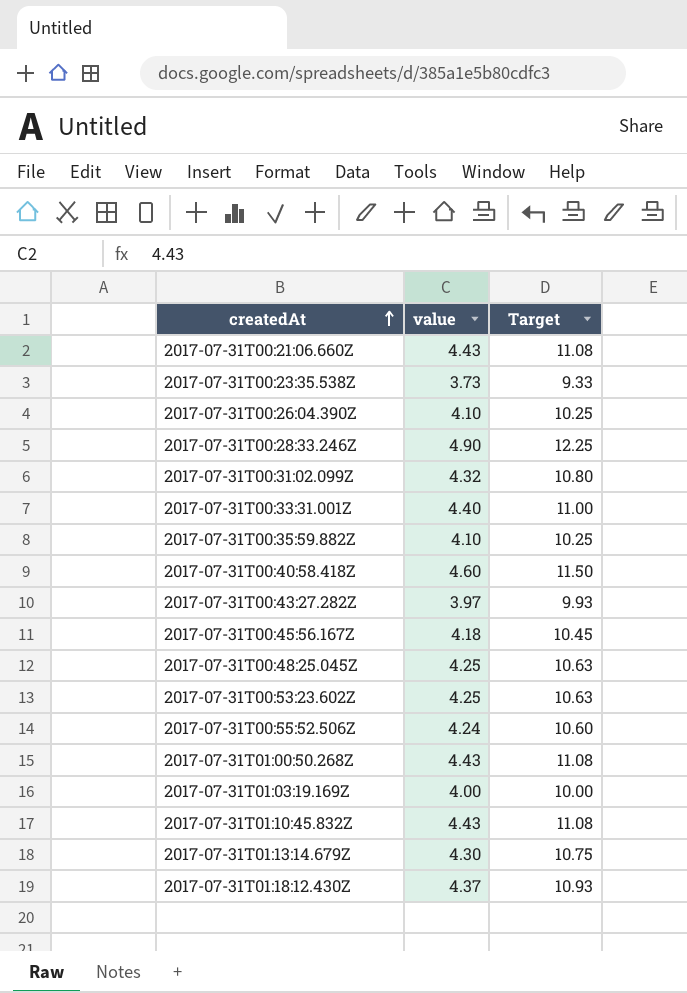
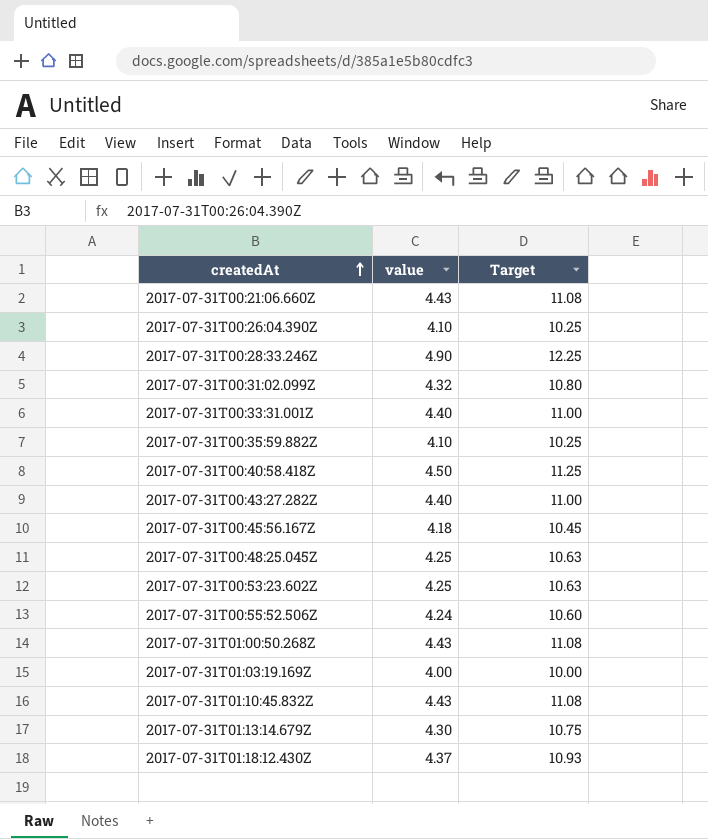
row 2017-07-31T00:23:35.538Z: 3.73 | 9.33 -> none
2017-07-31T00:40:58.418Z | value: 4.60 -> 4.50
2017-07-31T00:40:58.418Z | Target: 11.50 -> 11.25
2017-07-31T00:43:27.282Z | value: 3.97 -> 4.40
2017-07-31T00:43:27.282Z | Target: 9.93 -> 11.00

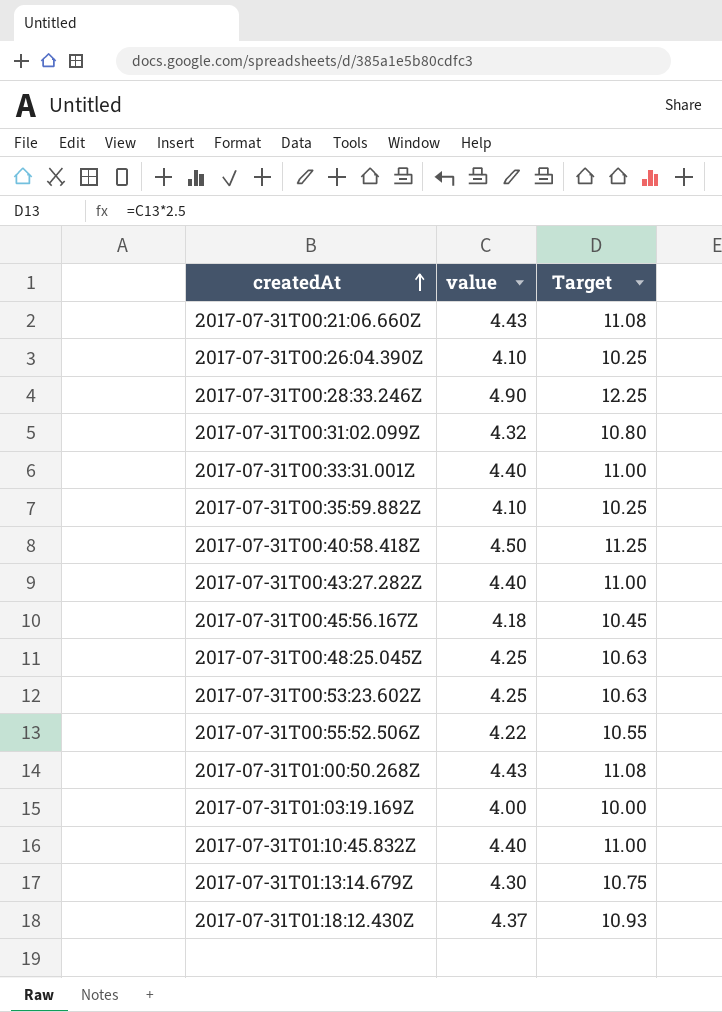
2017-07-31T00:55:52.506Z | value: 4.24 -> 4.22
2017-07-31T00:55:52.506Z | Target: 10.60 -> 10.55
2017-07-31T01:10:45.832Z | value: 4.43 -> 4.40
2017-07-31T01:10:45.832Z | Target: 11.08 -> 11.00

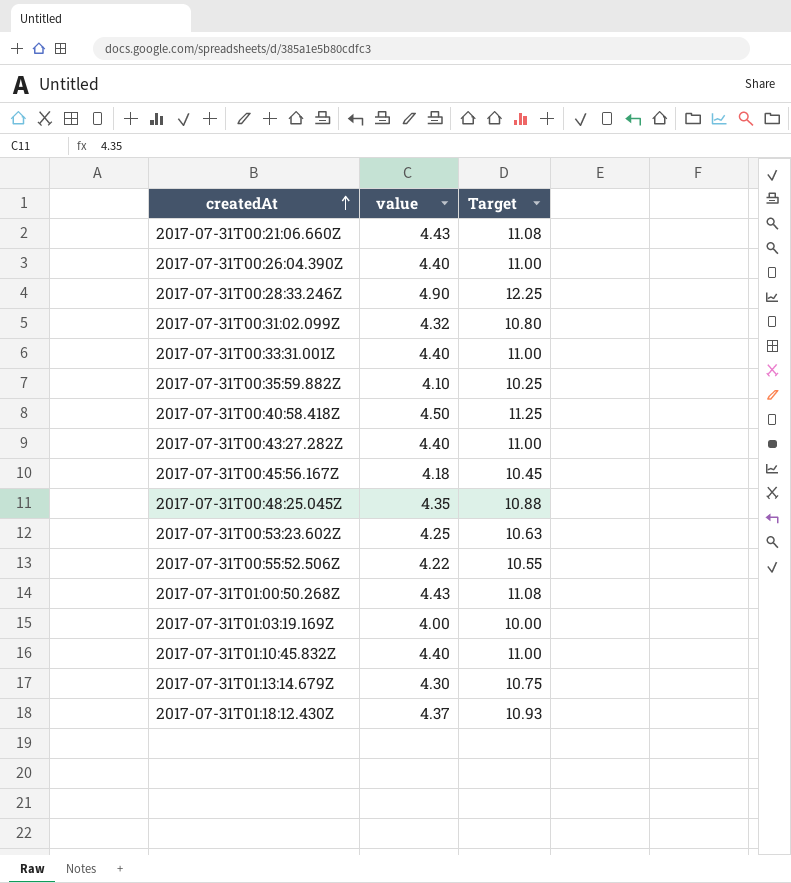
2017-07-31T00:26:04.390Z | value: 4.10 -> 4.40
2017-07-31T00:26:04.390Z | Target: 10.25 -> 11.00
2017-07-31T00:48:25.045Z | value: 4.25 -> 4.35
2017-07-31T00:48:25.045Z | Target: 10.63 -> 10.88

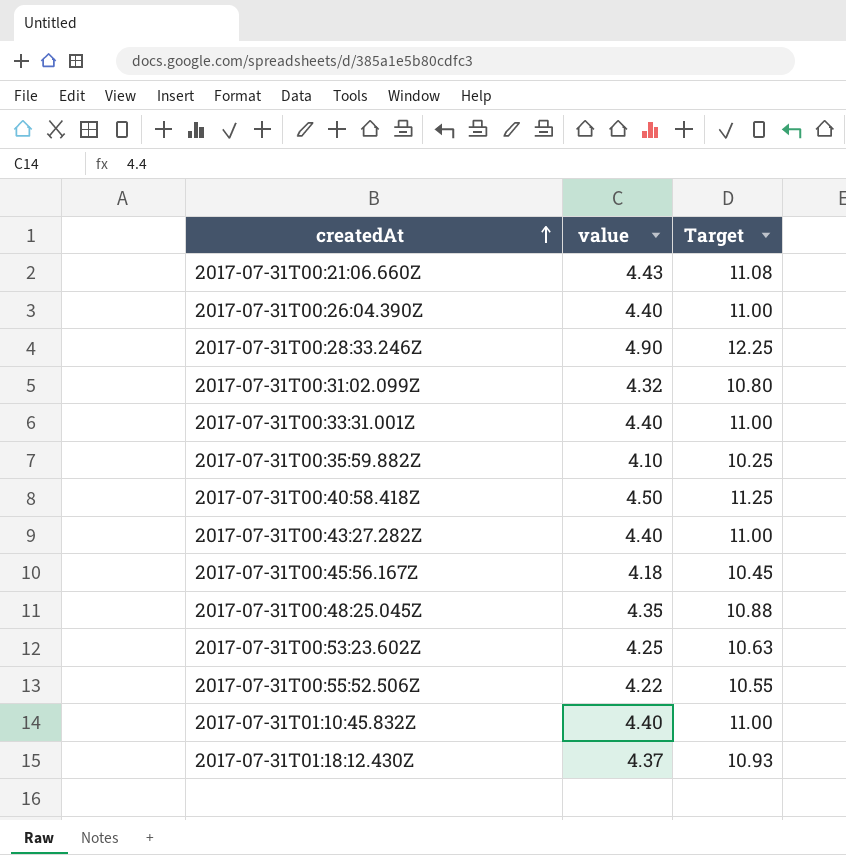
row 2017-07-31T01:00:50.268Z: 4.43 | 11.08 -> none
row 2017-07-31T01:03:19.169Z: 4.00 | 10.00 -> none
row 2017-07-31T01:13:14.679Z: 4.30 | 10.75 -> none

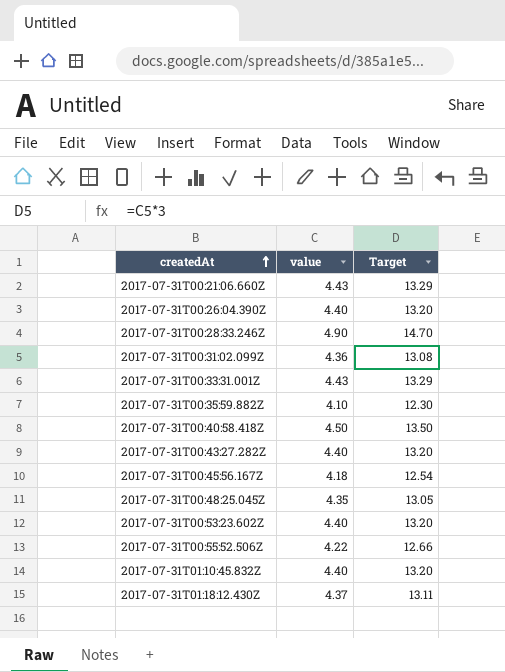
column Target | formula: [value] * 2.5 -> [value] * 3
2017-07-31T00:31:02.099Z | value: 4.32 -> 4.36
2017-07-31T00:33:31.001Z | value: 4.40 -> 4.43
2017-07-31T00:53:23.602Z | value: 4.25 -> 4.40

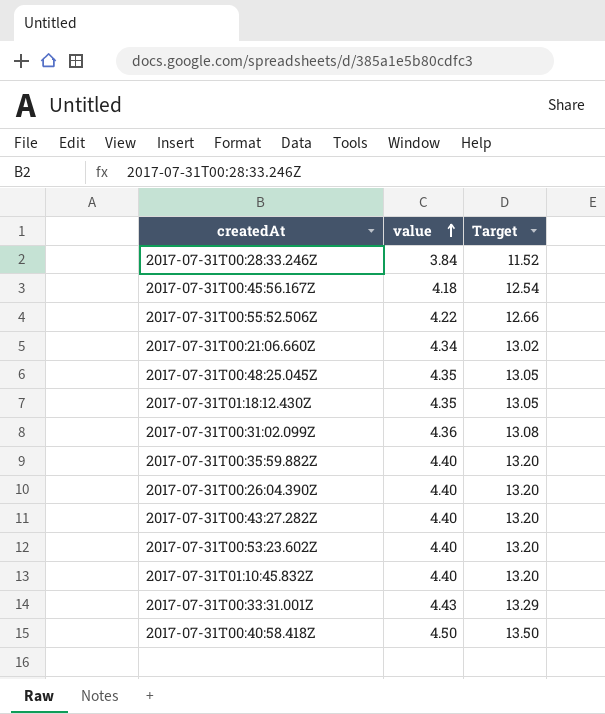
row order: createdAt ascending -> value ascending
2017-07-31T00:28:33.246Z | value: 4.90 -> 3.84
2017-07-31T00:28:33.246Z | Target: 14.70 -> 11.52
2017-07-31T00:21:06.660Z | value: 4.43 -> 4.34
2017-07-31T00:21:06.660Z | Target: 13.29 -> 13.02
2017-07-31T01:18:12.430Z | value: 4.37 -> 4.35
2017-07-31T01:18:12.430Z | Target: 13.11 -> 13.05
2017-07-31T00:35:59.882Z | value: 4.10 -> 4.40
2017-07-31T00:35:59.882Z | Target: 12.30 -> 13.20

